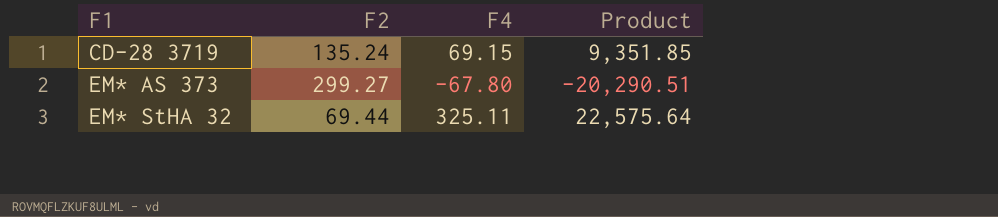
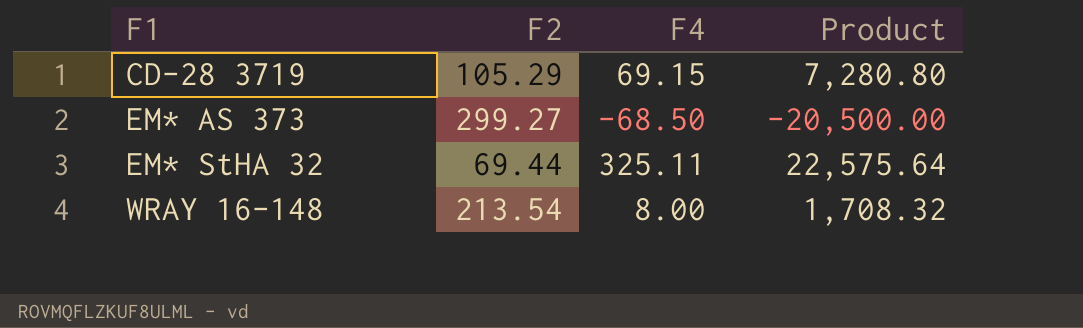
CD-28 3719 | F2: 135.24 -> 105.29
CD-28 3719 | Product: 9,351.85 -> 7,280.80
EM* AS 373 | F4: -67.80 -> -68.50
EM* AS 373 | Product: -20,290.51 -> -20,500.00
row WRAY 16-148: none -> 213.54 | 8.00 | 1,708.32

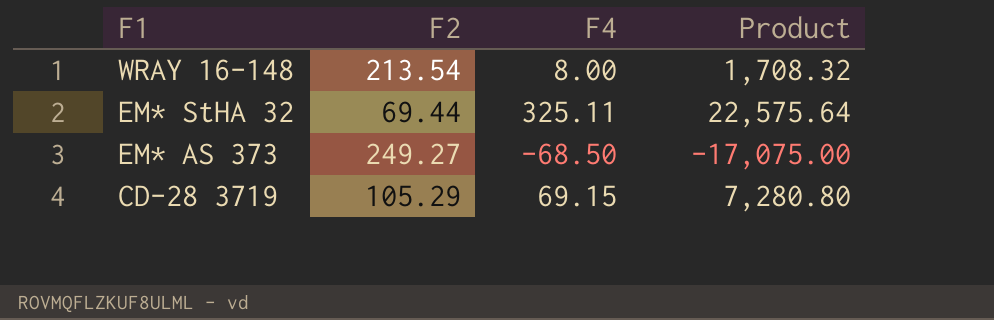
row order: F1 ascending -> F1 descending
EM* AS 373 | F2: 299.27 -> 249.27
EM* AS 373 | Product: -20,500.00 -> -17,075.00

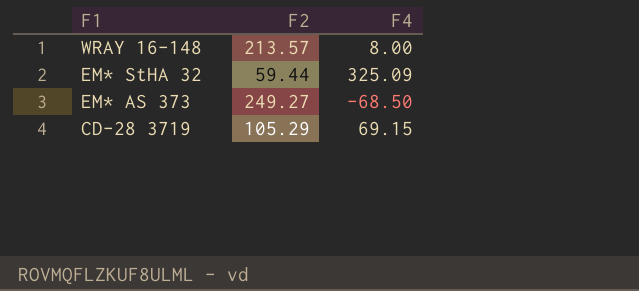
column Product | formula: [F2] * [F4] -> none
WRAY 16-148 | F2: 213.54 -> 213.57
EM* StHA 32 | F2: 69.44 -> 59.44
EM* StHA 32 | F4: 325.11 -> 325.09

